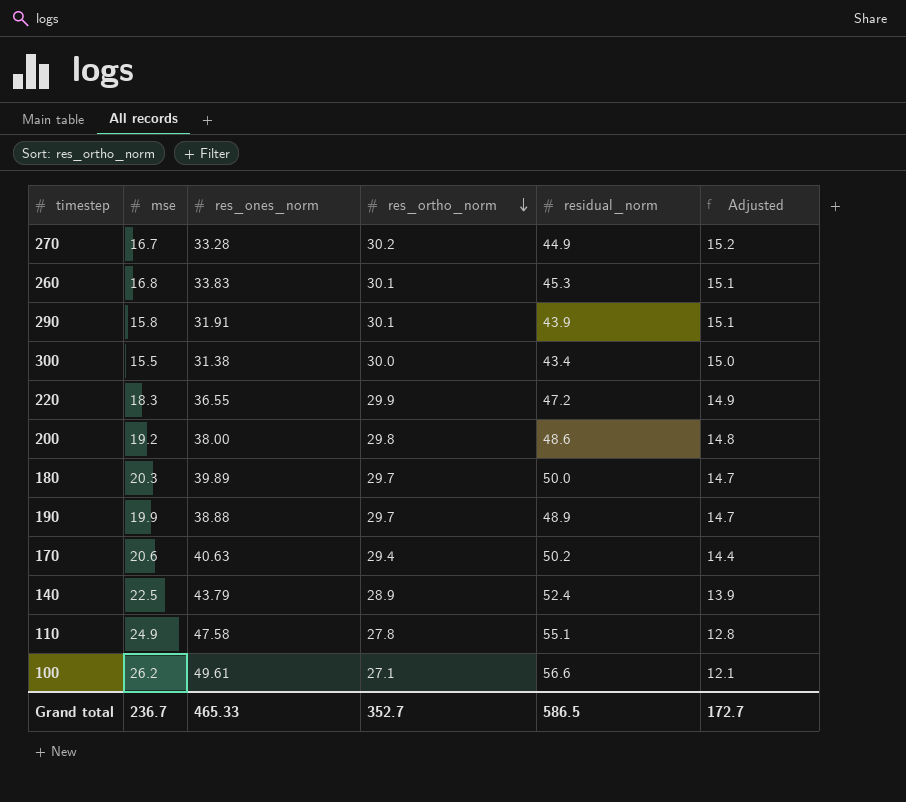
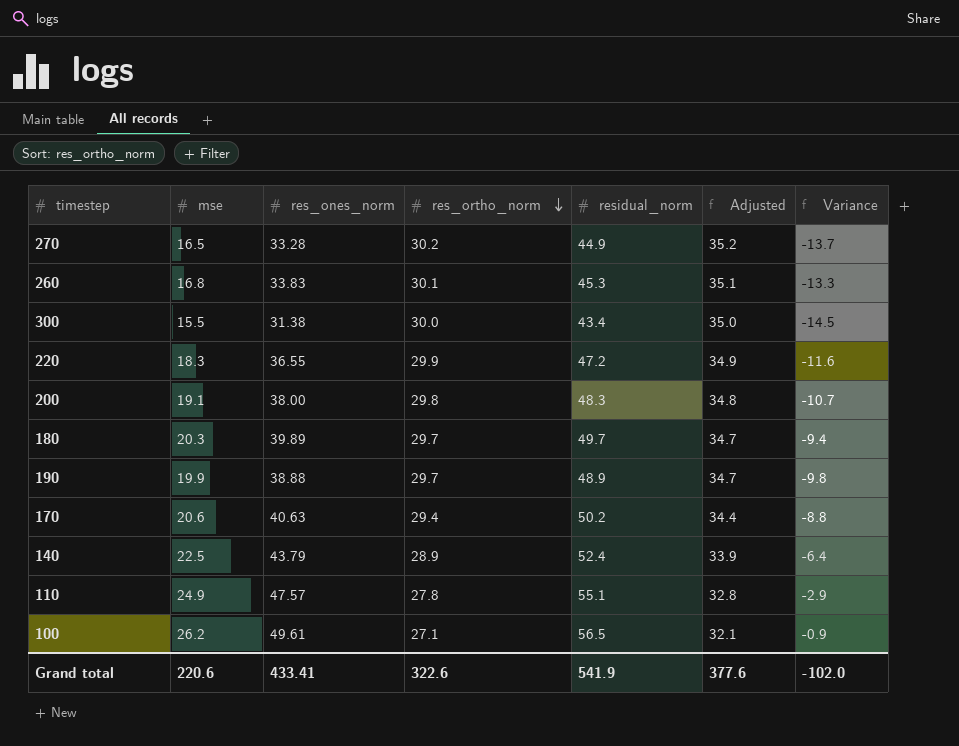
column Adjusted | formula: [res_ortho_norm] - 15 -> [res_ortho_norm] + 5
column Variance | formula: none -> [mse] - [res_ortho_norm]
row 290: 15.8 | 31.91 | 30.1 | 43.9 | 15.1 -> none
270 | mse: 16.7 -> 16.5
200 | mse: 19.2 -> 19.1
200 | residual_norm: 48.6 -> 48.3
180 | residual_norm: 50.0 -> 49.7
110 | res_ones_norm: 47.58 -> 47.57
100 | residual_norm: 56.6 -> 56.5
Grand total | mse: 236.7 -> 220.6
Grand total | res_ones_norm: 465.33 -> 433.41
Grand total | res_ortho_norm: 352.7 -> 322.6
Grand total | residual_norm: 586.5 -> 541.9
Grand total | Adjusted: 172.7 -> 377.6

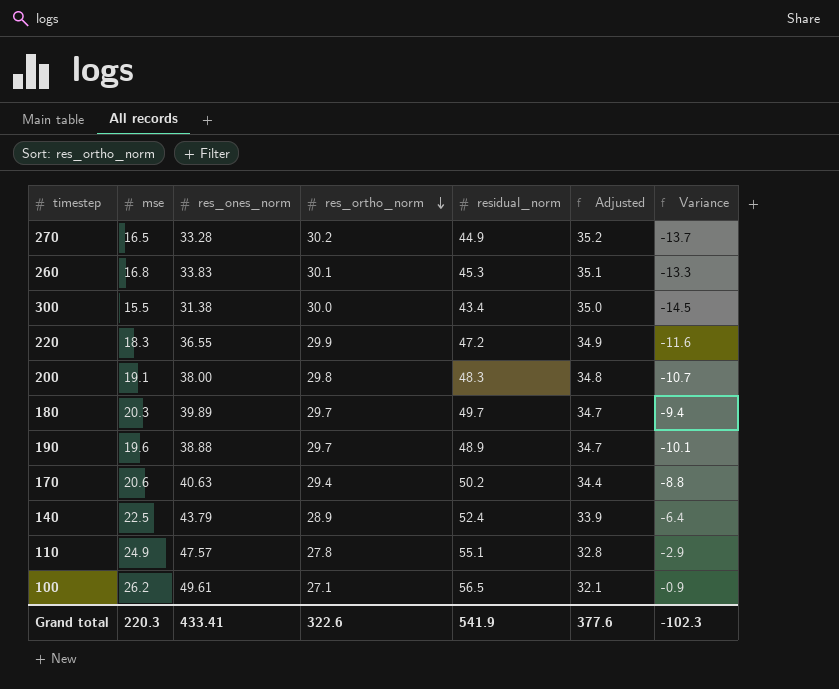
190 | mse: 19.9 -> 19.6
190 | Variance: -9.8 -> -10.1
Grand total | mse: 220.6 -> 220.3
Grand total | Variance: -102.0 -> -102.3

